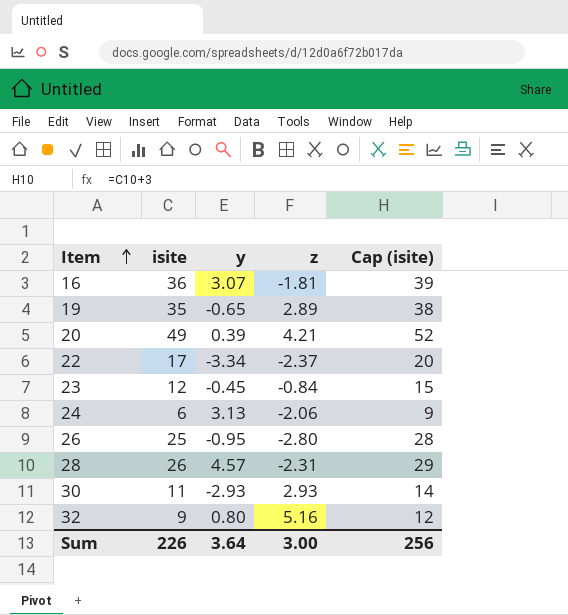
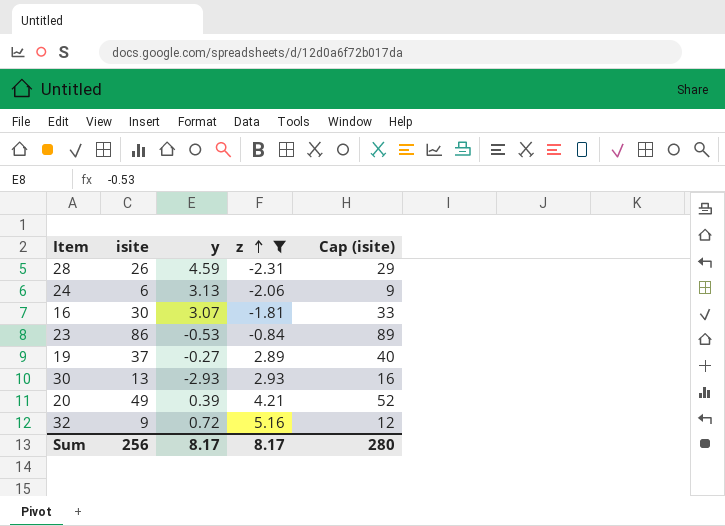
filter: none -> z >= -2.31
row order: Item ascending -> z ascending
28 | y: 4.57 -> 4.59
16 | isite: 36 -> 30
16 | Cap (isite): 39 -> 33
23 | isite: 12 -> 86
23 | y: -0.45 -> -0.53
23 | Cap (isite): 15 -> 89
19 | isite: 35 -> 37
19 | y: -0.65 -> -0.27
19 | Cap (isite): 38 -> 40
30 | isite: 11 -> 13
30 | Cap (isite): 14 -> 16
32 | y: 0.80 -> 0.72
Sum | isite: 226 -> 256
Sum | y: 3.64 -> 8.17
Sum | z: 3.00 -> 8.17
Sum | Cap (isite): 256 -> 280

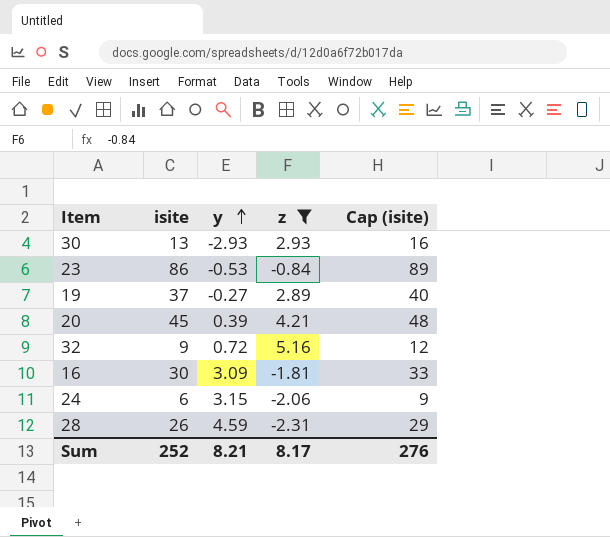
row order: z ascending -> y ascending
20 | isite: 49 -> 45
20 | Cap (isite): 52 -> 48
16 | y: 3.07 -> 3.09
24 | y: 3.13 -> 3.15
Sum | isite: 256 -> 252
Sum | y: 8.17 -> 8.21
Sum | Cap (isite): 280 -> 276

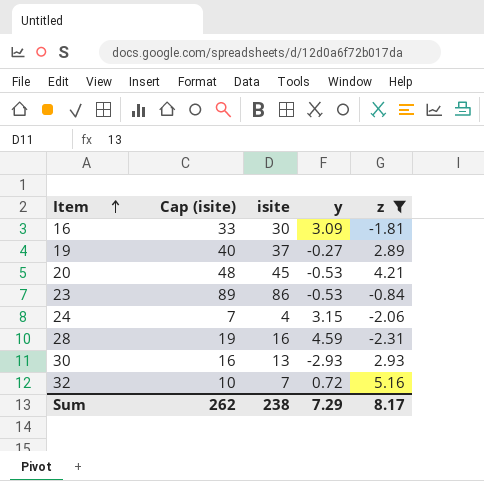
row order: y ascending -> Item ascending
column Cap (isite) | position: 5 -> 2
20 | y: 0.39 -> -0.53
24 | Cap (isite): 9 -> 7
24 | isite: 6 -> 4
28 | Cap (isite): 29 -> 19
28 | isite: 26 -> 16
32 | Cap (isite): 12 -> 10
32 | isite: 9 -> 7
Sum | Cap (isite): 276 -> 262
Sum | isite: 252 -> 238
Sum | y: 8.21 -> 7.29

